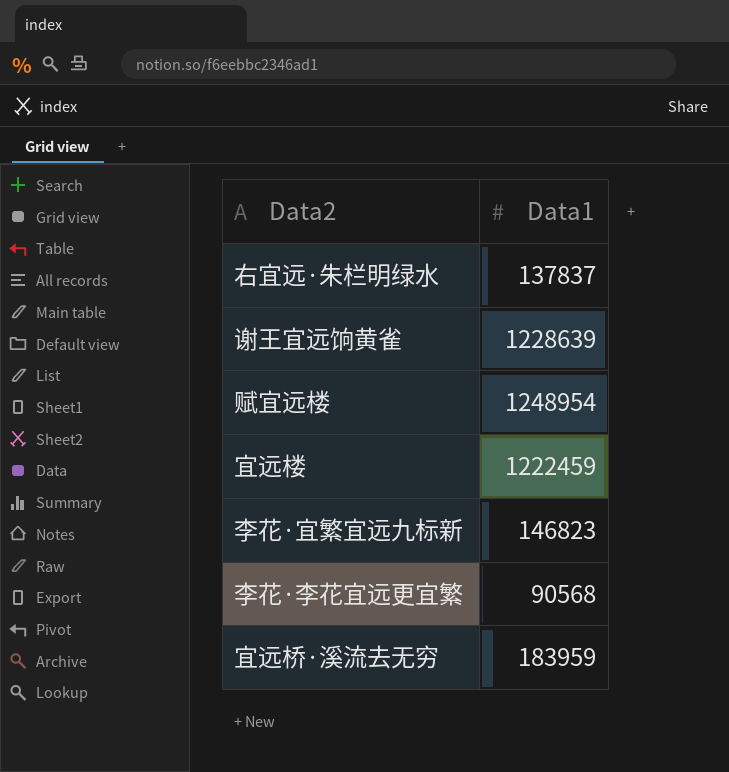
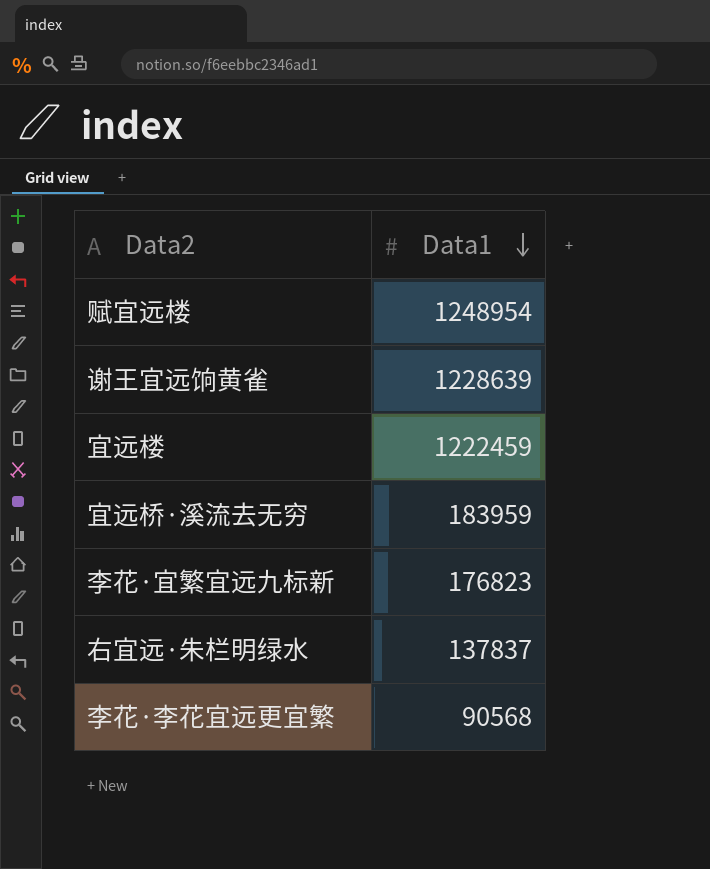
row order: none -> Data1 descending
李花·宜繁宜远九标新 | Data1: 146823 -> 176823

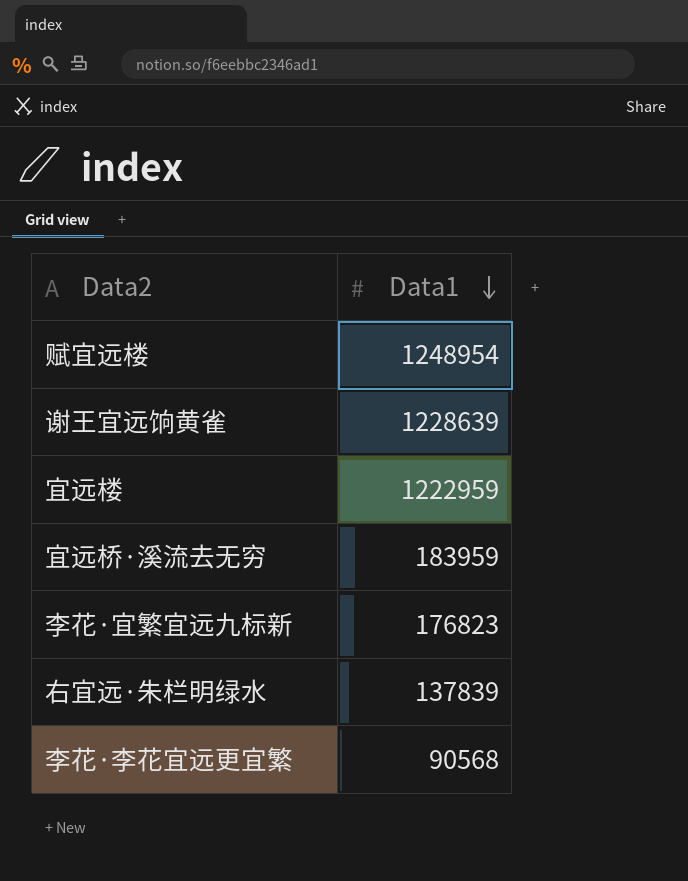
宜远楼 | Data1: 1222459 -> 1222959
右宜远·朱栏明绿水 | Data1: 137837 -> 137839

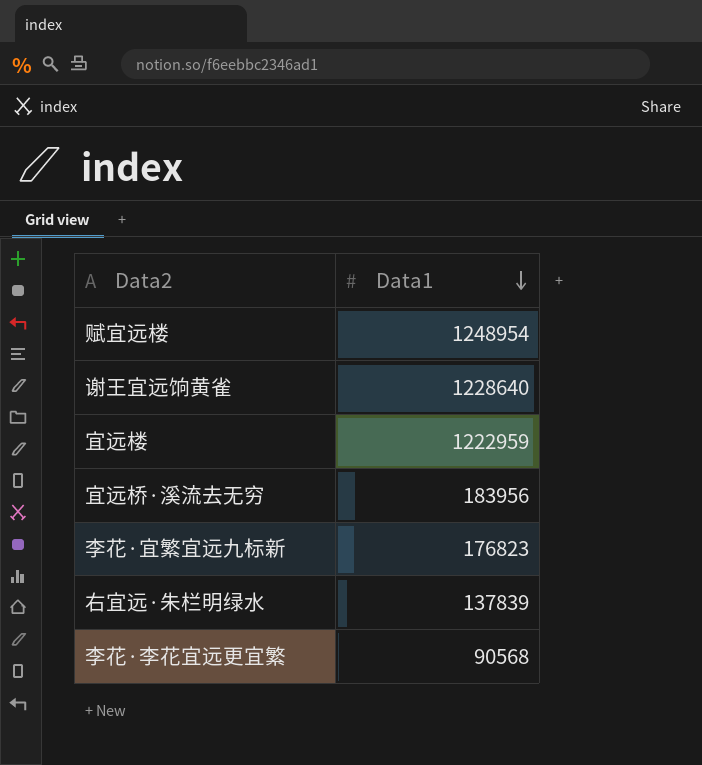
谢王宜远饷黄雀 | Data1: 1228639 -> 1228640
宜远桥·溪流去无穷 | Data1: 183959 -> 183956

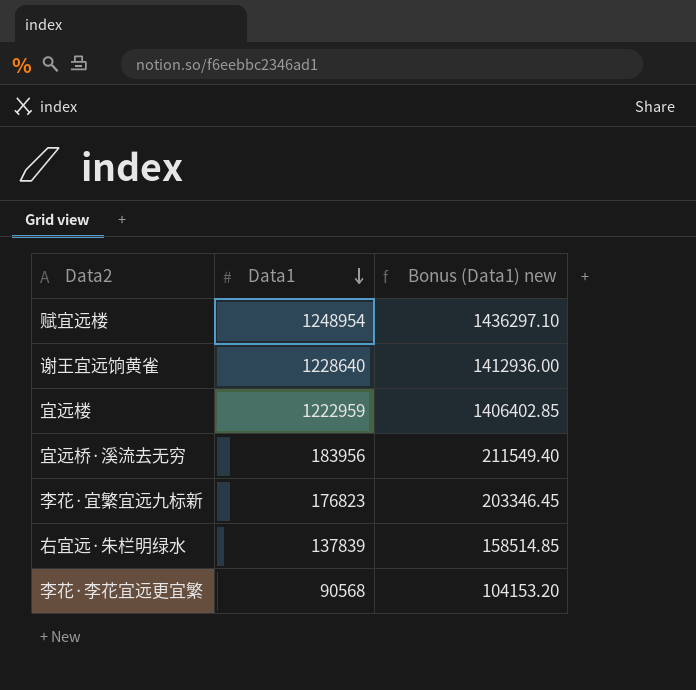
column Bonus (Data1) new | formula: none -> [Data1] * 1.15

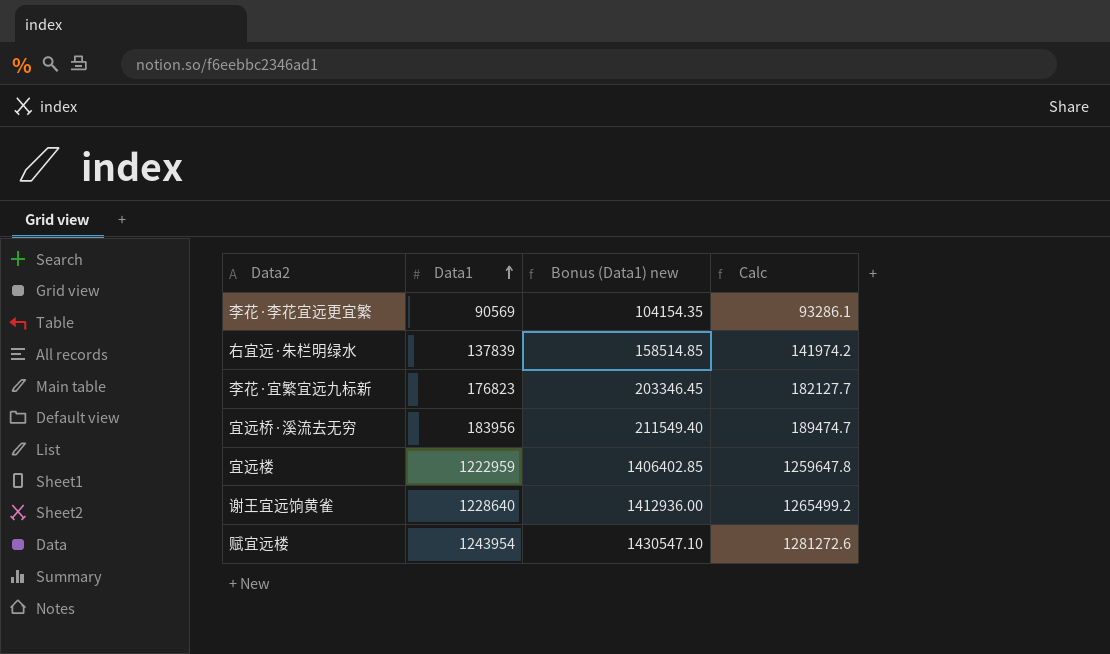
row order: Data1 descending -> Data1 ascending
column Calc | formula: none -> [Data1] * 1.03
李花·李花宜远更宜繁 | Data1: 90568 -> 90569
李花·李花宜远更宜繁 | Bonus (Data1) new: 104153.20 -> 104154.35
赋宜远楼 | Data1: 1248954 -> 1243954
赋宜远楼 | Bonus (Data1) new: 1436297.10 -> 1430547.10

